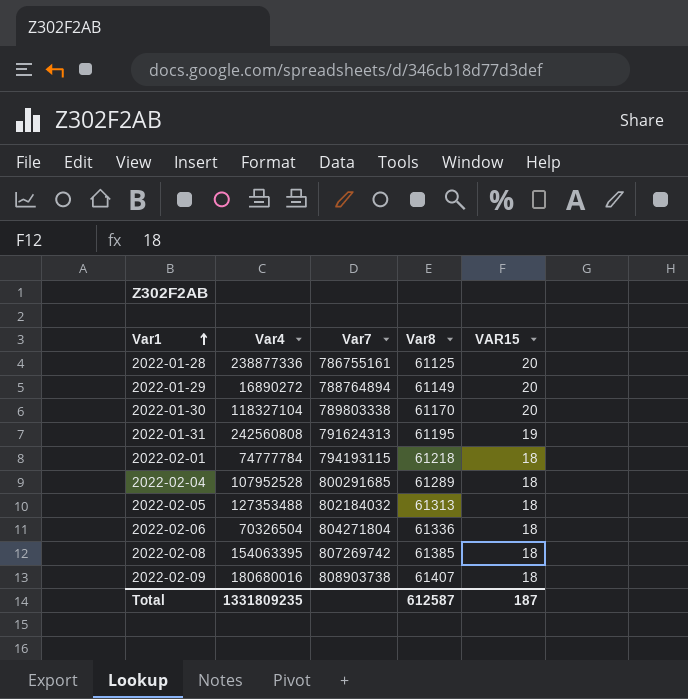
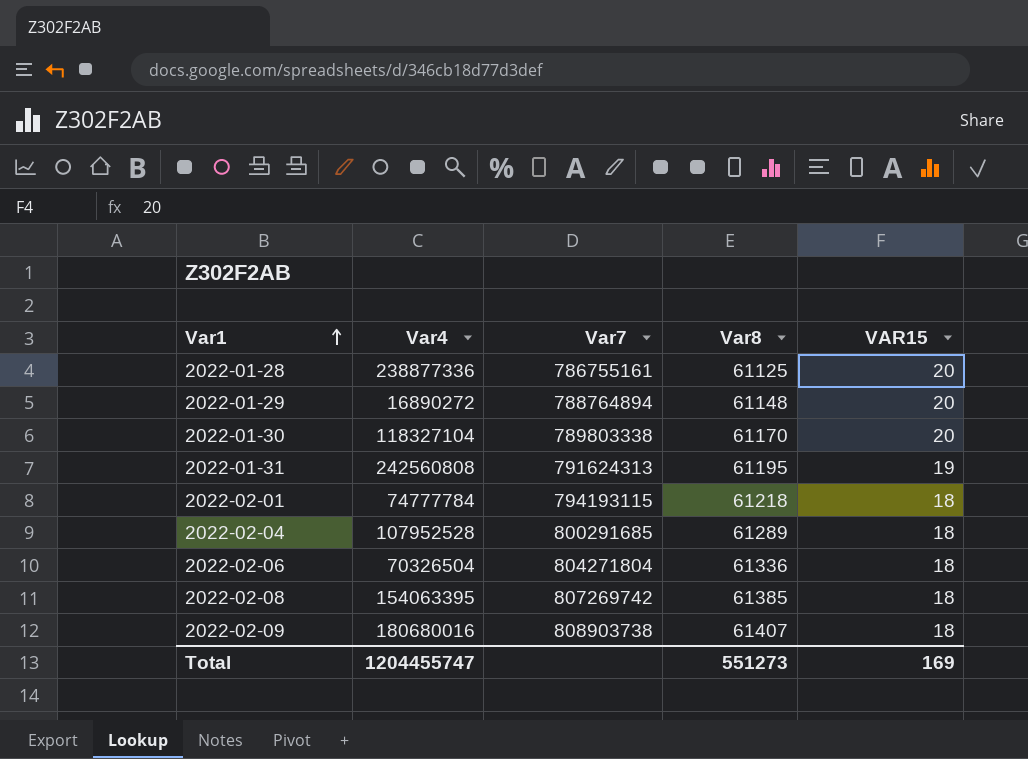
row 2022-02-05: 127353488 | 802184032 | 61313 | 18 -> none
2022-01-29 | Var8: 61149 -> 61148
Total | Var4: 1331809235 -> 1204455747
Total | Var8: 612587 -> 551273
Total | VAR15: 187 -> 169

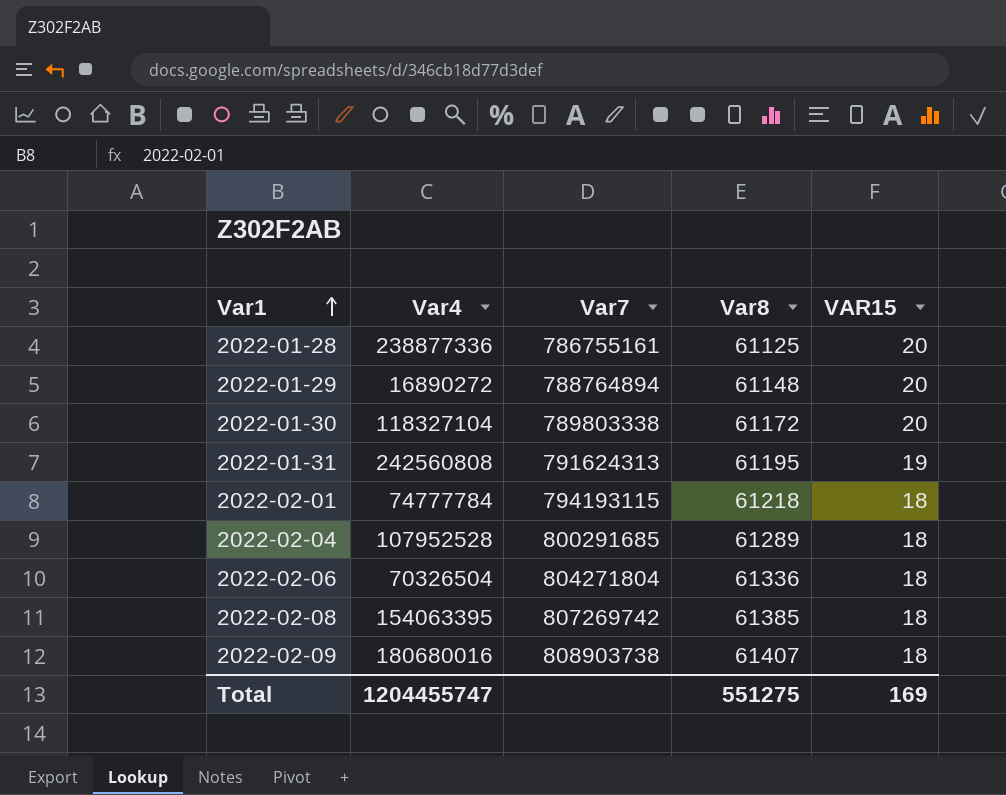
2022-01-30 | Var8: 61170 -> 61172
Total | Var8: 551273 -> 551275

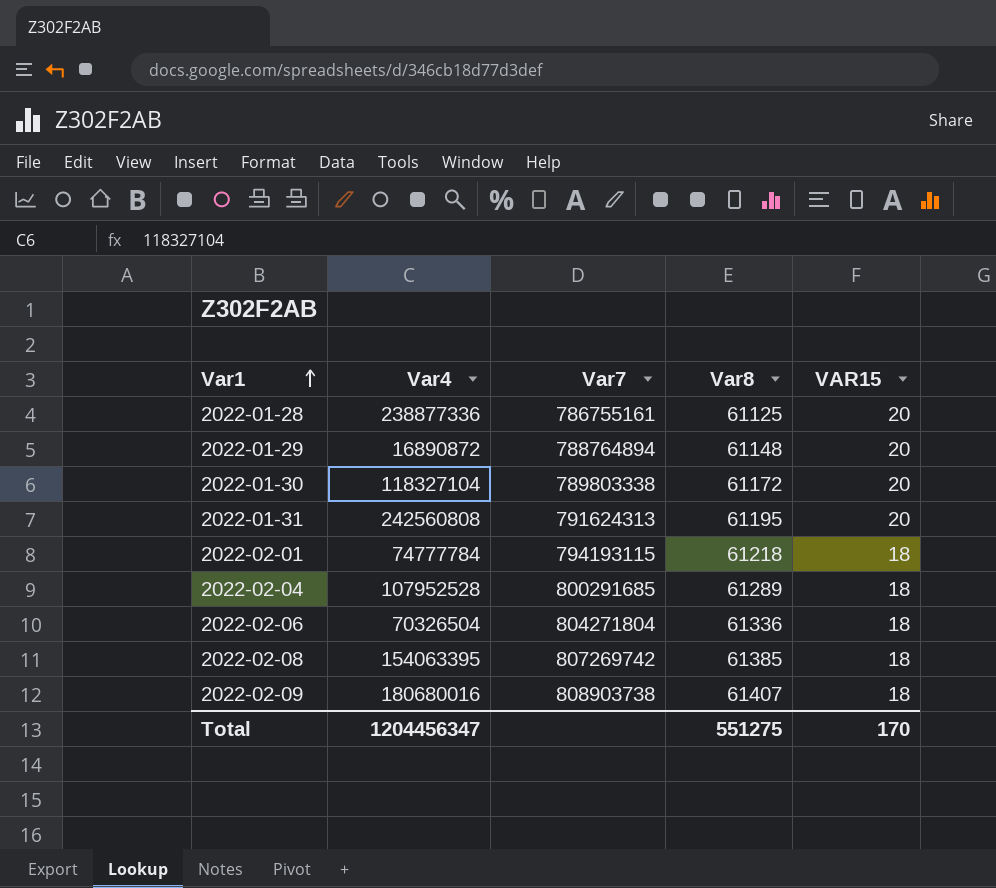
2022-01-29 | Var4: 16890272 -> 16890872
2022-01-31 | VAR15: 19 -> 20
Total | Var4: 1204455747 -> 1204456347
Total | VAR15: 169 -> 170

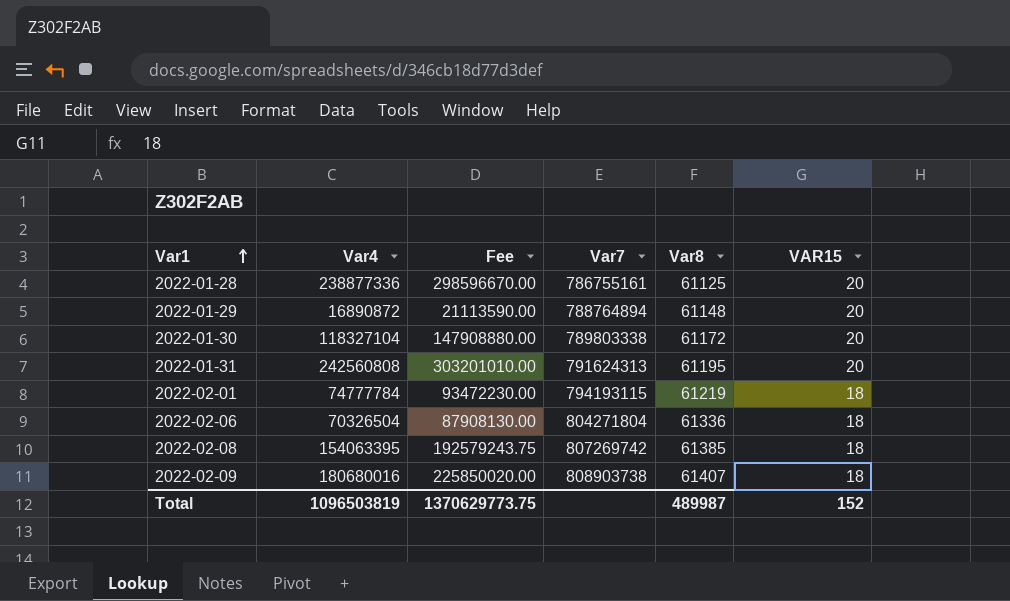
column Fee | formula: none -> [Var4] * 1.25
row 2022-02-04: 107952528 | 800291685 | 61289 | 18 -> none
2022-02-01 | Var8: 61218 -> 61219
Total | Var4: 1204456347 -> 1096503819
Total | Var8: 551275 -> 489987
Total | VAR15: 170 -> 152

